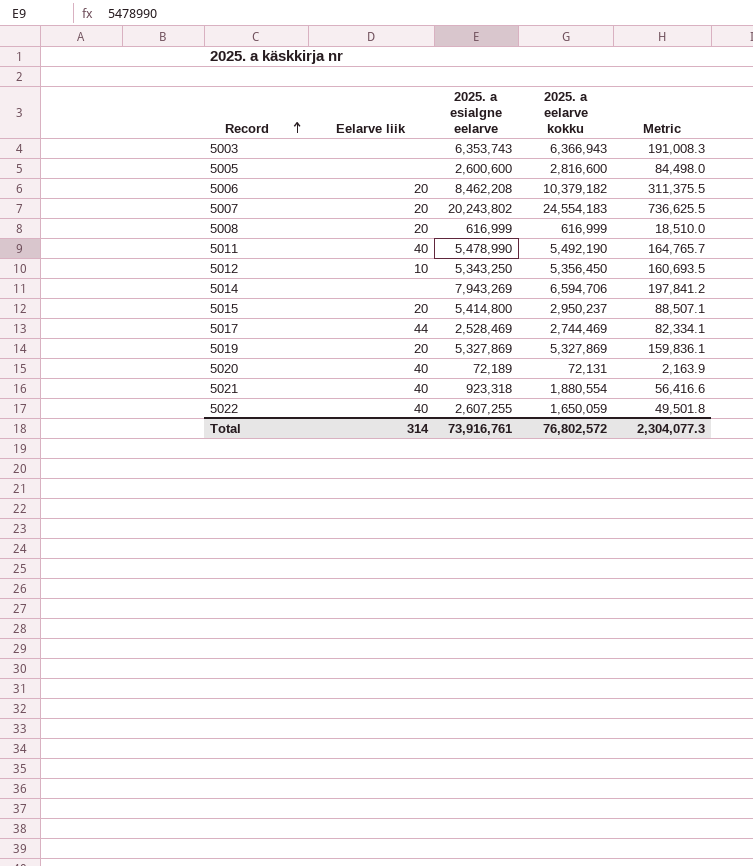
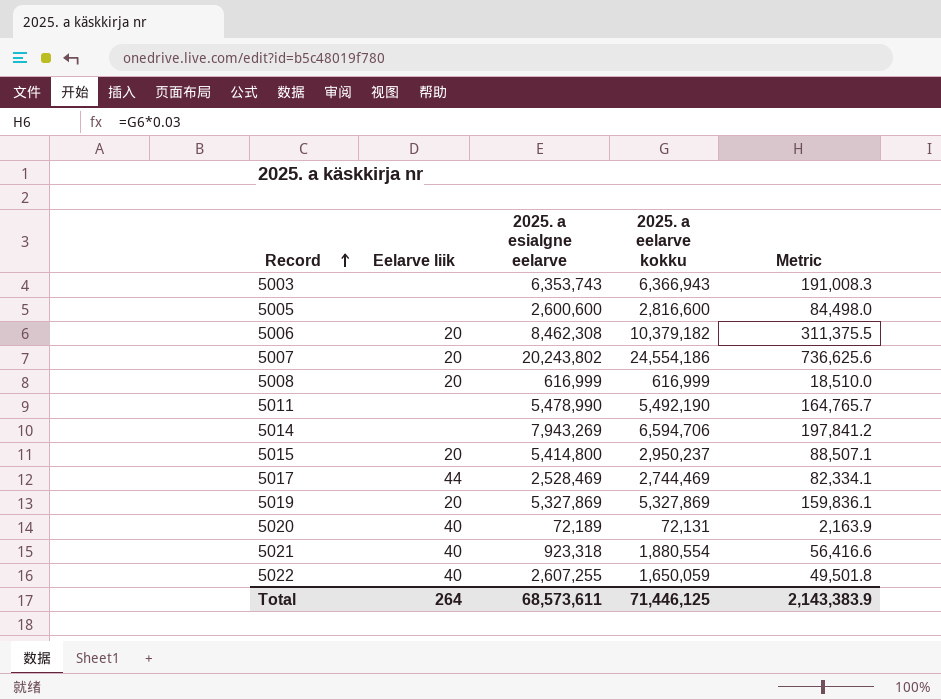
row 5012: 10 | 5,343,250 | 5,356,450 | 160,693.5 -> none
5006 | 2025. a esialgne eelarve: 8,462,208 -> 8,462,308
5007 | 2025. a eelarve kokku: 24,554,183 -> 24,554,186
5007 | Metric: 736,625.5 -> 736,625.6
5011 | Eelarve liik: 40 -> none
Total | Eelarve liik: 314 -> 264
Total | 2025. a esialgne eelarve: 73,916,761 -> 68,573,611
Total | 2025. a eelarve kokku: 76,802,572 -> 71,446,125
Total | Metric: 2,304,077.3 -> 2,143,383.9

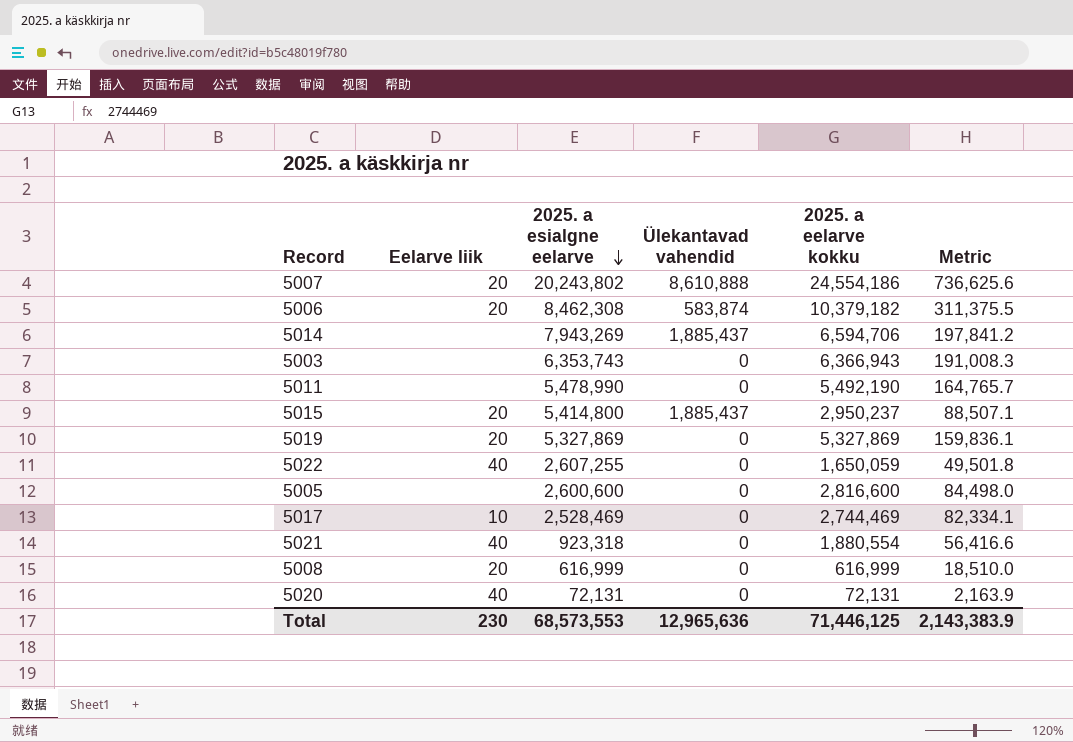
row order: Record ascending -> 2025. a esialgne eelarve descending
column Ülekantavad vahendid | position: none -> 4
5017 | Eelarve liik: 44 -> 10
5020 | 2025. a esialgne eelarve: 72,189 -> 72,131
Total | Eelarve liik: 264 -> 230
Total | 2025. a esialgne eelarve: 68,573,611 -> 68,573,553

